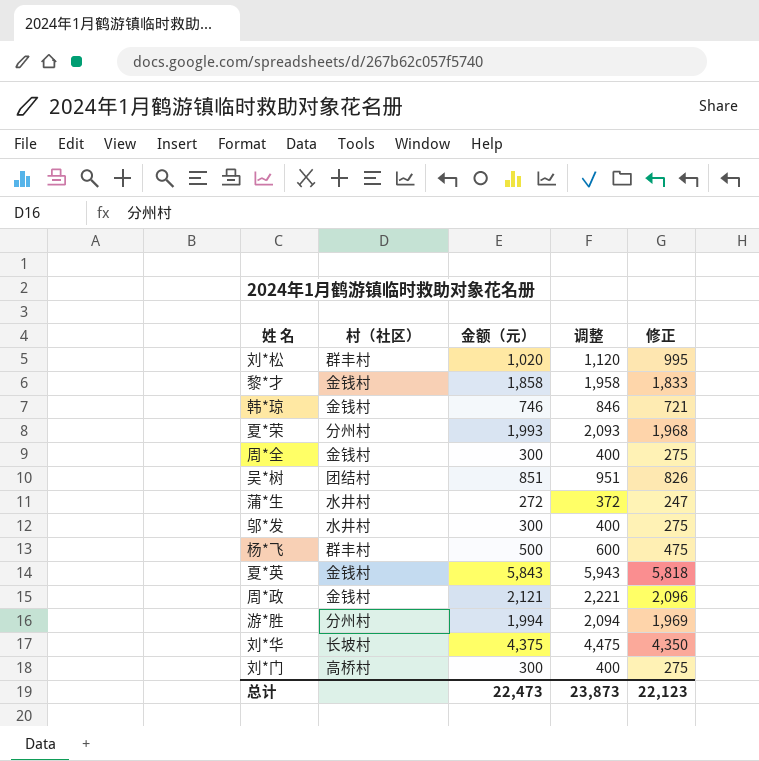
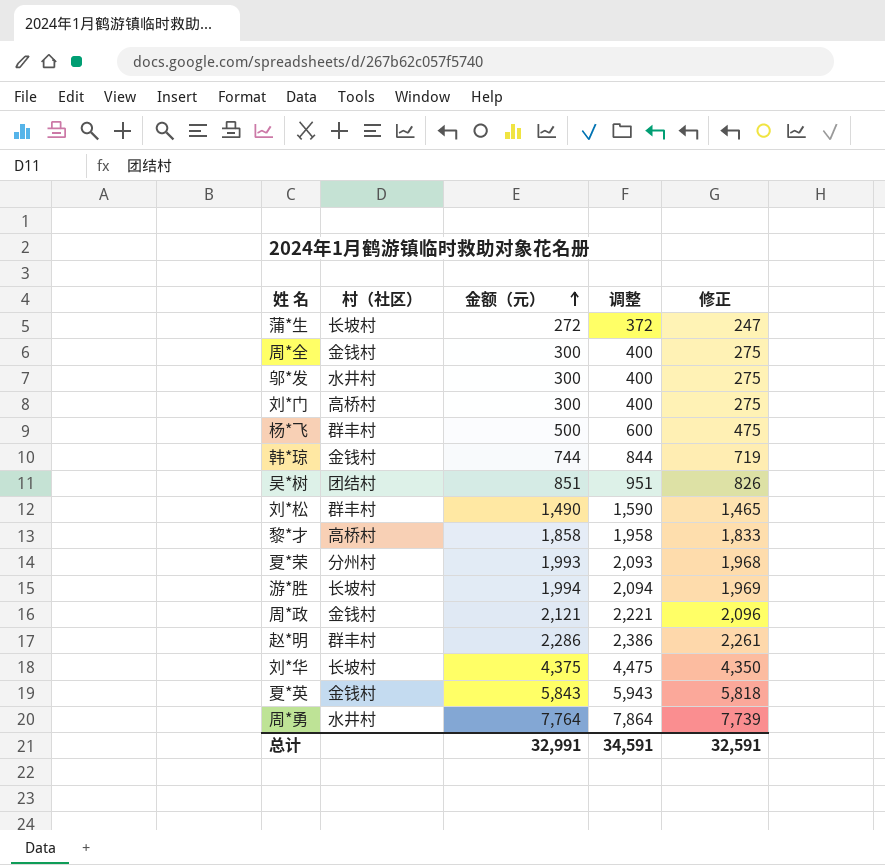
row order: none -> 金额（元） ascending
蒲*生 | 村（社区）: 水井村 -> 长坡村
韩*琼 | 金额（元）: 746 -> 744
韩*琼 | 调整: 846 -> 844
韩*琼 | 修正: 721 -> 719
刘*松 | 金额（元）: 1,020 -> 1,490
刘*松 | 调整: 1,120 -> 1,590
刘*松 | 修正: 995 -> 1,465
黎*才 | 村（社区）: 金钱村 -> 高桥村
游*胜 | 村（社区）: 分州村 -> 长坡村
row 赵*明: none -> 群丰村 | 2,286 | 2,386 | 2,261
row 周*勇: none -> 水井村 | 7,764 | 7,864 | 7,739
总计 | 金额（元）: 22,473 -> 32,991
总计 | 调整: 23,873 -> 34,591
总计 | 修正: 22,123 -> 32,591

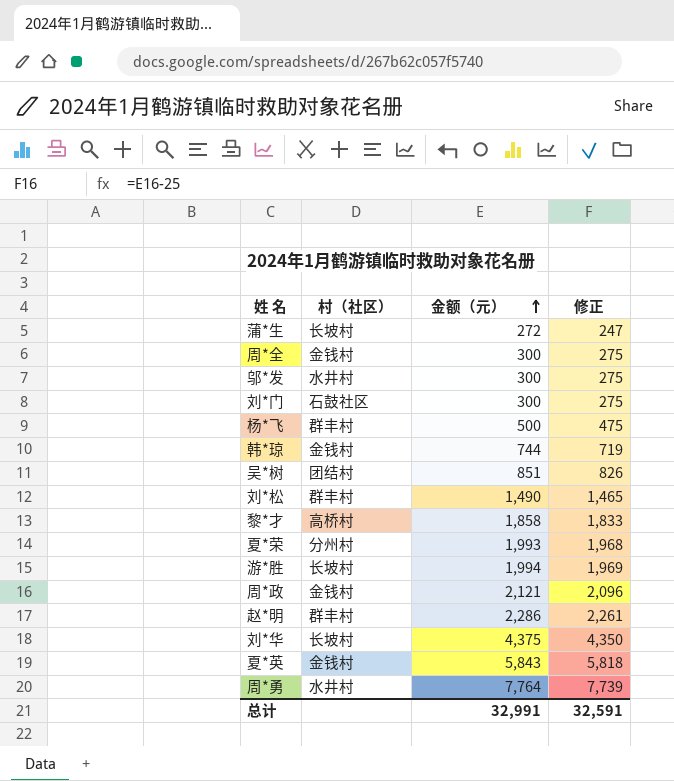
column 调整 | formula: [金额（元）] + 100 -> none
刘*门 | 村（社区）: 高桥村 -> 石鼓社区

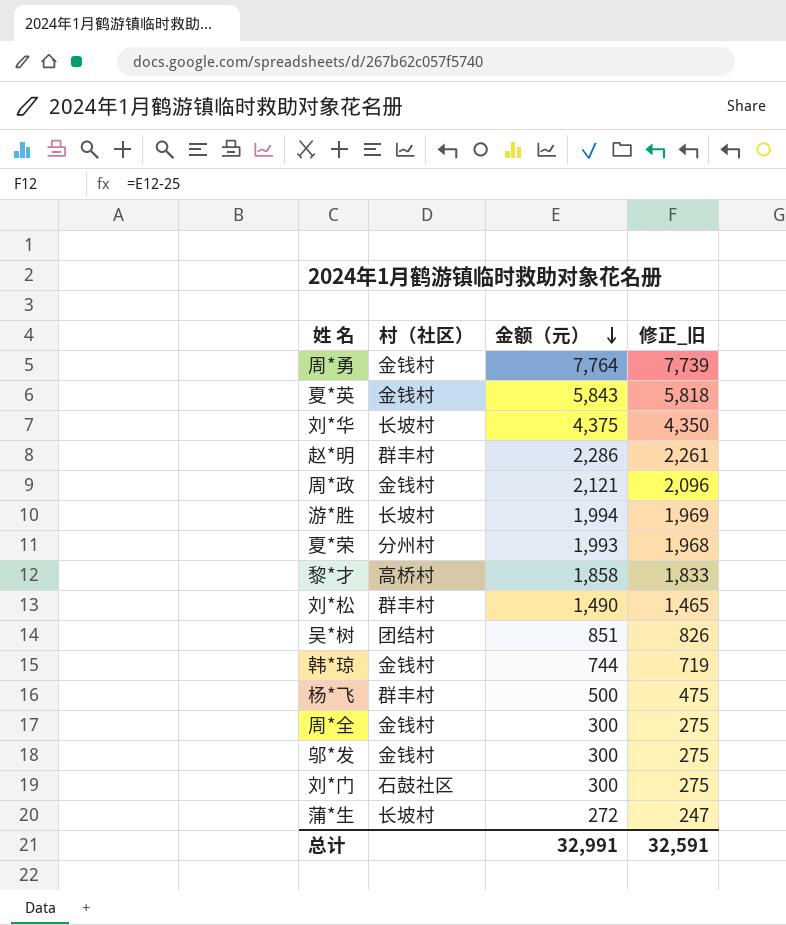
row order: 金额（元） ascending -> 金额（元） descending
column name: 修正 -> 修正_旧
周*勇 | 村（社区）: 水井村 -> 金钱村
邬*发 | 村（社区）: 水井村 -> 金钱村

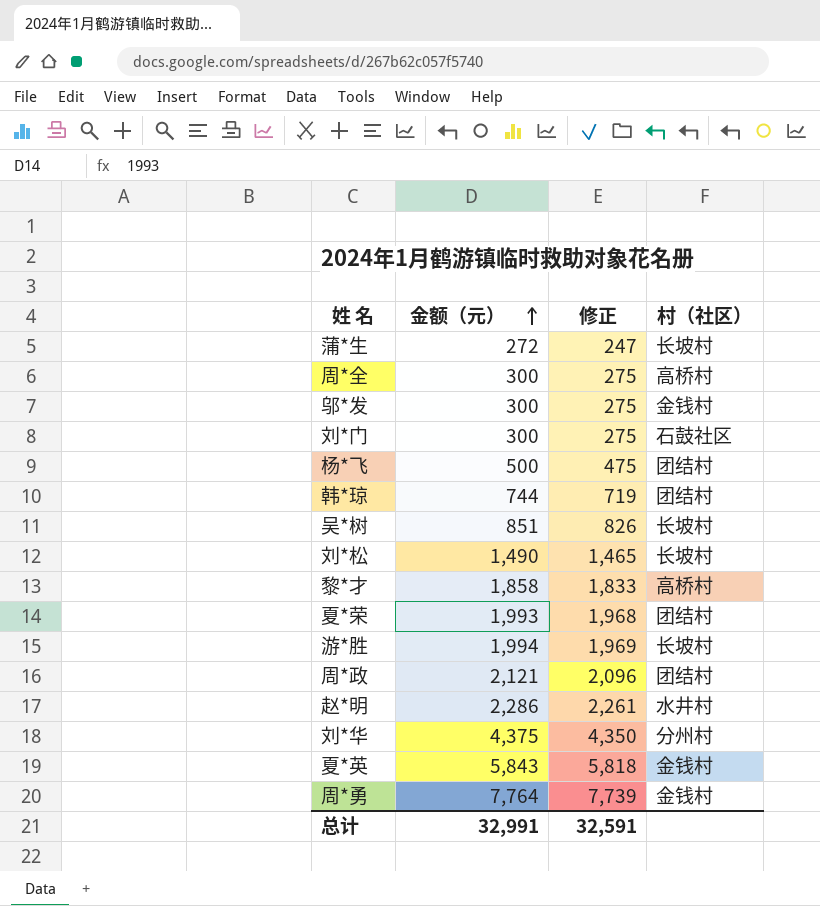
row order: 金额（元） descending -> 金额（元） ascending
column name: 修正_旧 -> 修正
column 村（社区） | position: 2 -> 4
周*全 | 村（社区）: 金钱村 -> 高桥村
杨*飞 | 村（社区）: 群丰村 -> 团结村
韩*琼 | 村（社区）: 金钱村 -> 团结村
吴*树 | 村（社区）: 团结村 -> 长坡村
刘*松 | 村（社区）: 群丰村 -> 长坡村
夏*荣 | 村（社区）: 分州村 -> 团结村
周*政 | 村（社区）: 金钱村 -> 团结村
赵*明 | 村（社区）: 群丰村 -> 水井村
刘*华 | 村（社区）: 长坡村 -> 分州村

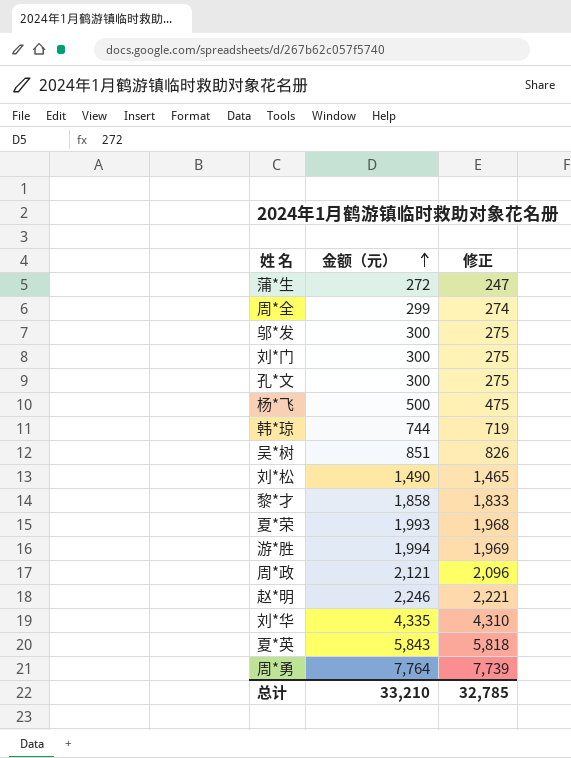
column 村（社区） | position: 4 -> none
周*全 | 金额（元）: 300 -> 299
周*全 | 修正: 275 -> 274
row 孔*文: none -> 300 | 275
赵*明 | 金额（元）: 2,286 -> 2,246
赵*明 | 修正: 2,261 -> 2,221
刘*华 | 金额（元）: 4,375 -> 4,335
刘*华 | 修正: 4,350 -> 4,310
总计 | 金额（元）: 32,991 -> 33,210
总计 | 修正: 32,591 -> 32,785

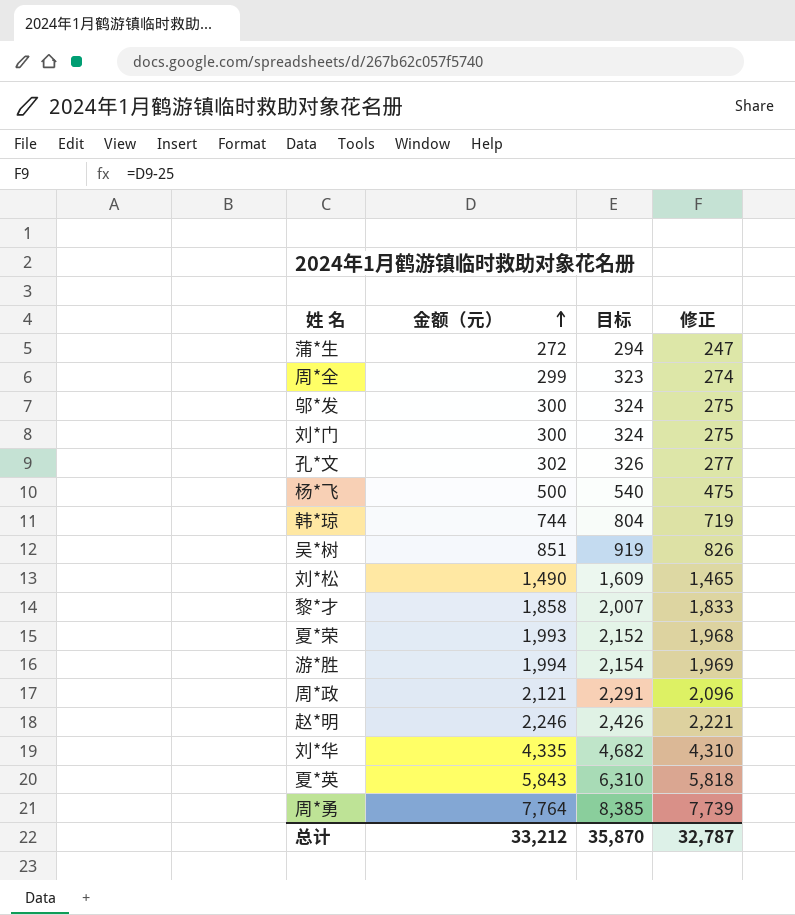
column 目标 | formula: none -> [金额（元）] * 1.08
孔*文 | 金额（元）: 300 -> 302
孔*文 | 修正: 275 -> 277
总计 | 金额（元）: 33,210 -> 33,212
总计 | 修正: 32,785 -> 32,787

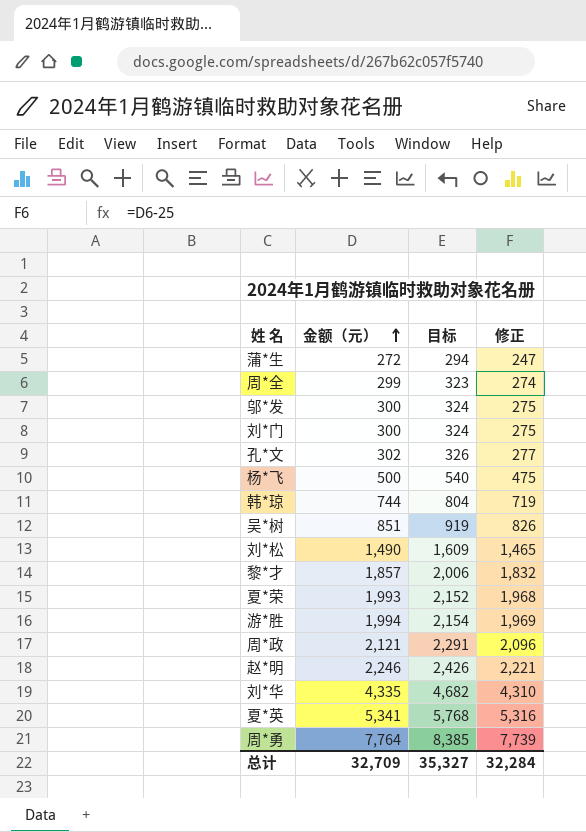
黎*才 | 金额（元）: 1,858 -> 1,857
黎*才 | 目标: 2,007 -> 2,006
黎*才 | 修正: 1,833 -> 1,832
夏*英 | 金额（元）: 5,843 -> 5,341
夏*英 | 目标: 6,310 -> 5,768
夏*英 | 修正: 5,818 -> 5,316
总计 | 金额（元）: 33,212 -> 32,709
总计 | 目标: 35,870 -> 35,327
总计 | 修正: 32,787 -> 32,284

